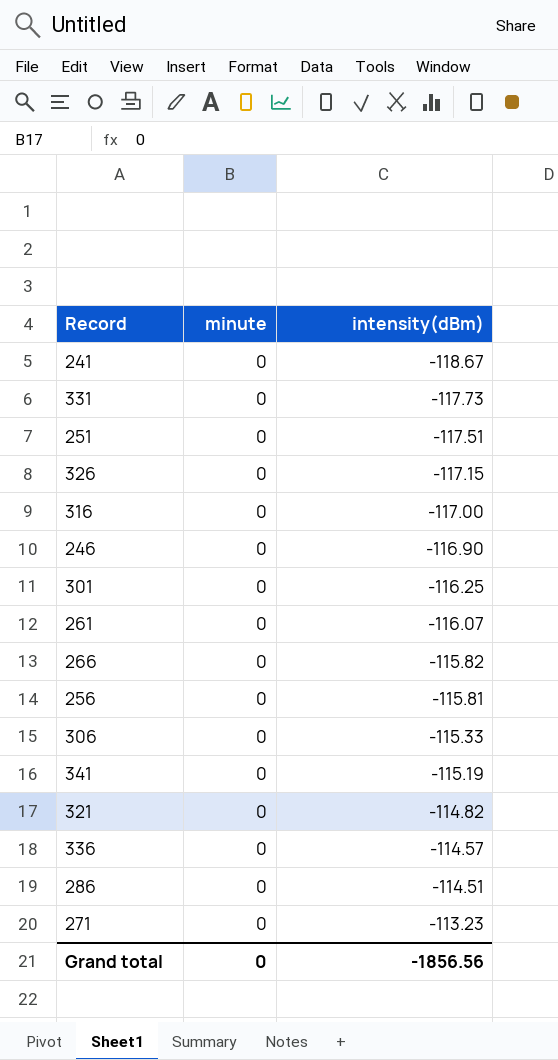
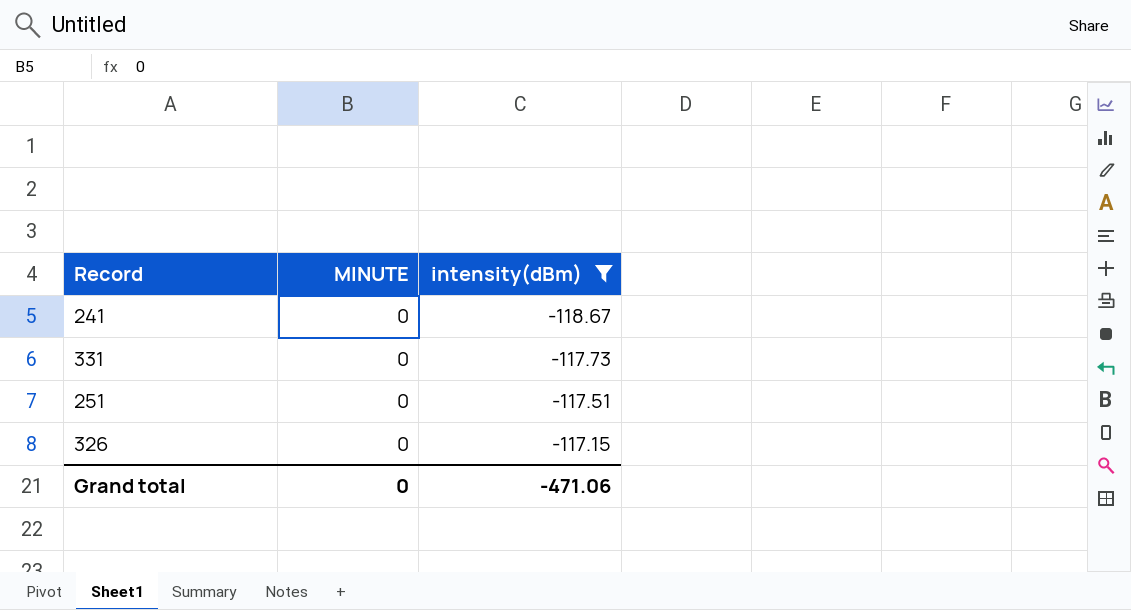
filter: none -> intensity(dBm) <= -117.15
column name: minute -> MINUTE
Grand total | intensity(dBm): -1856.56 -> -471.06

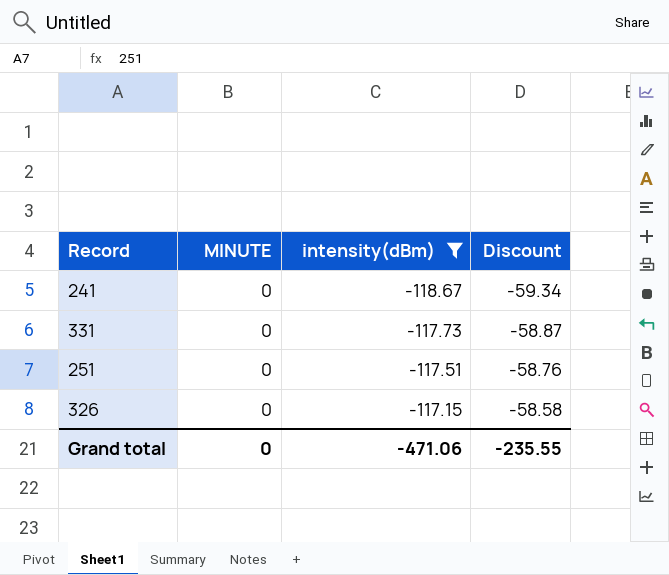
column Discount | formula: none -> [intensity(dBm)] * 0.5

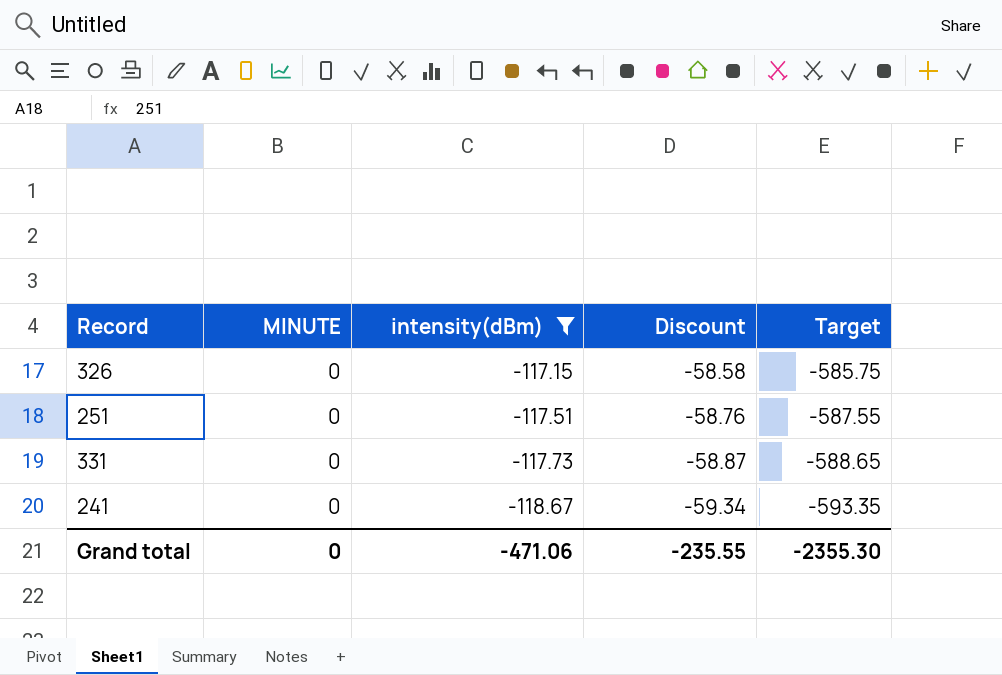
row order: intensity(dBm) ascending -> intensity(dBm) descending
column Target | formula: none -> [intensity(dBm)] * 5

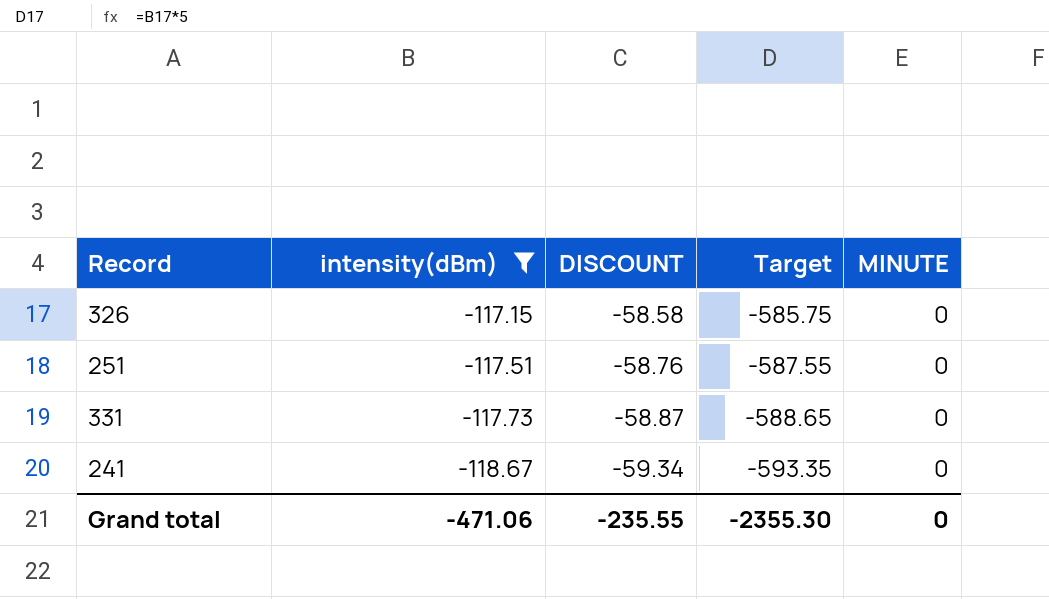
column name: Discount -> DISCOUNT
column MINUTE | position: 2 -> 5

